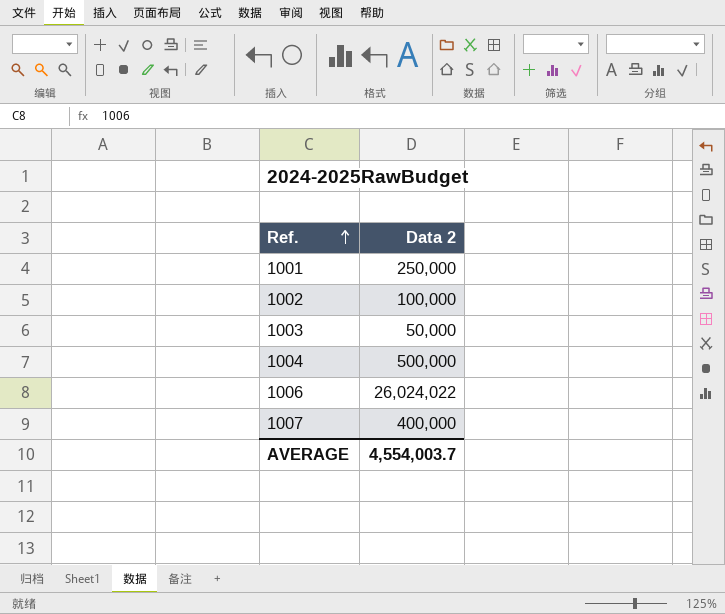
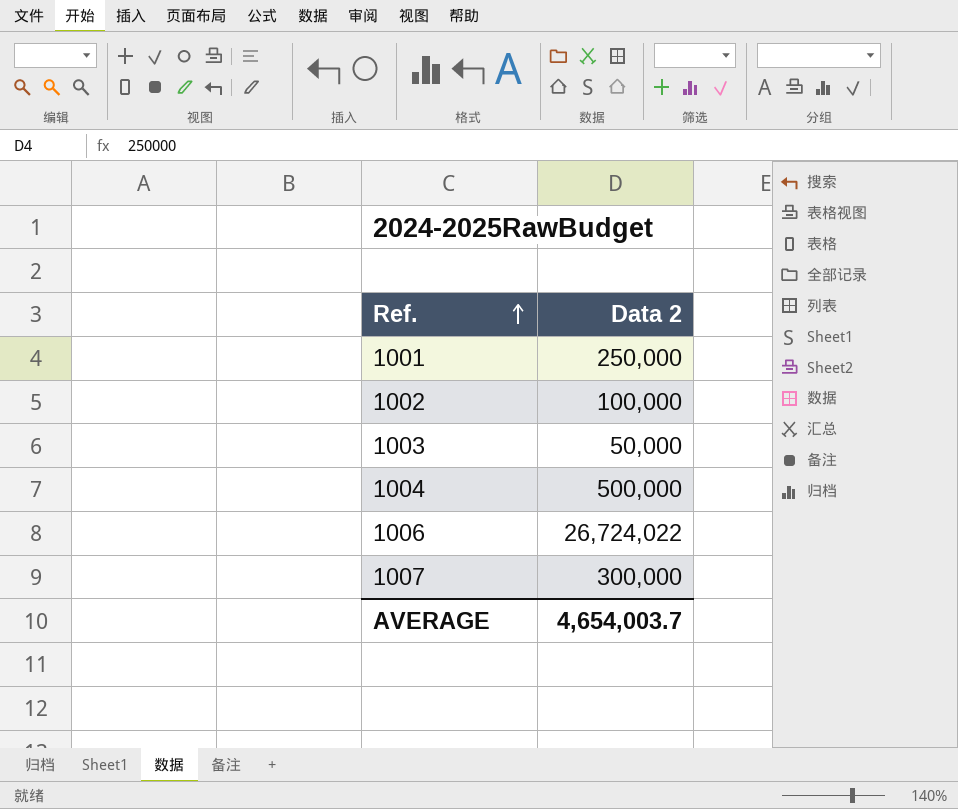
1006 | Data 2: 26,024,022 -> 26,724,022
1007 | Data 2: 400,000 -> 300,000
AVERAGE | Data 2: 4,554,003.7 -> 4,654,003.7

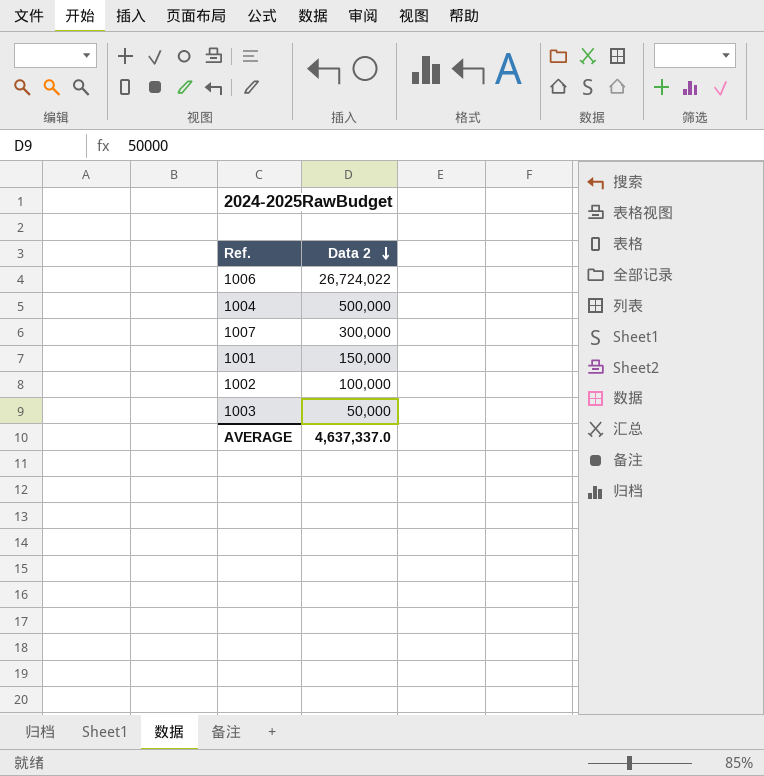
row order: Ref. ascending -> Data 2 descending
1001 | Data 2: 250,000 -> 150,000
AVERAGE | Data 2: 4,654,003.7 -> 4,637,337.0

